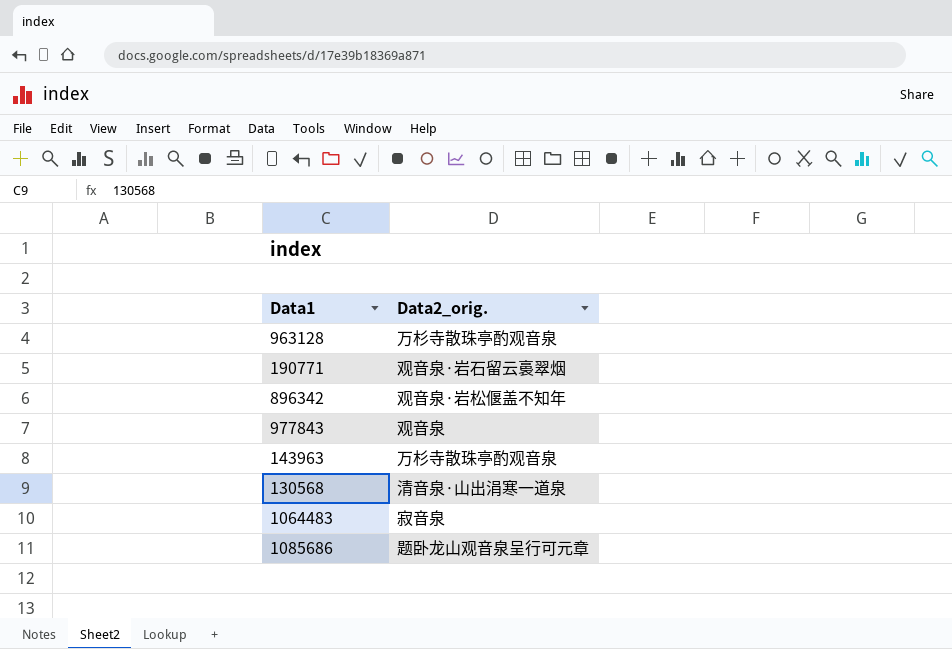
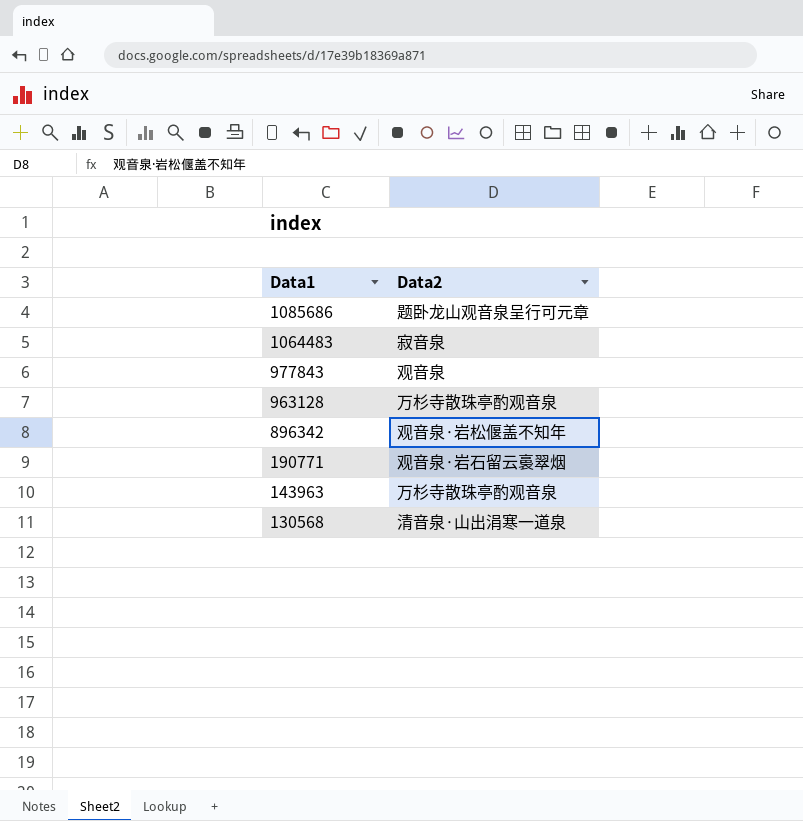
row order: none -> Data1 descending
column name: Data2_orig. -> Data2

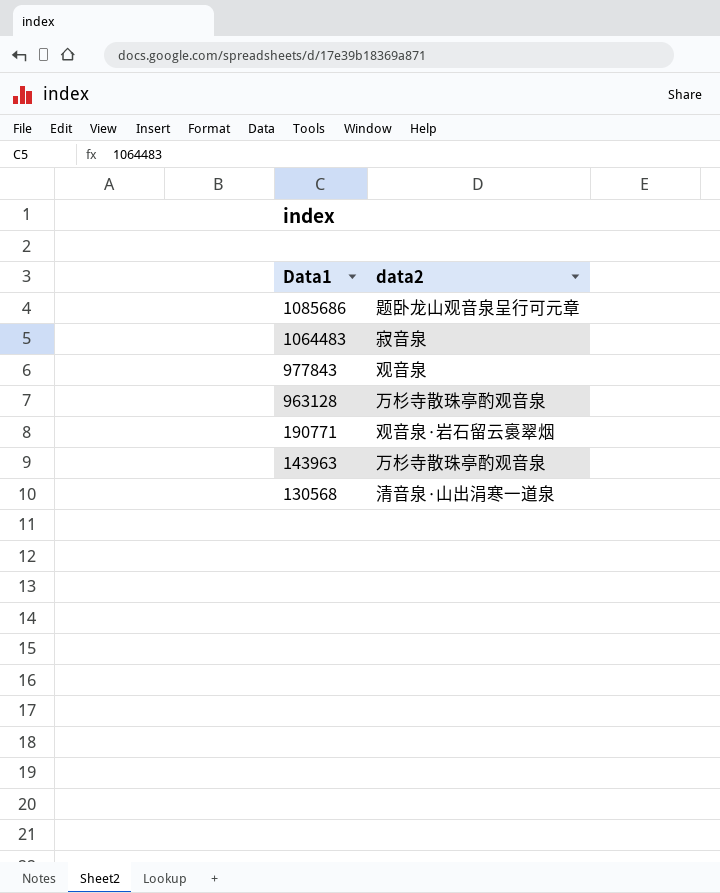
column name: Data2 -> data2
row 896342: 观音泉·岩松偃盖不知年 -> none

